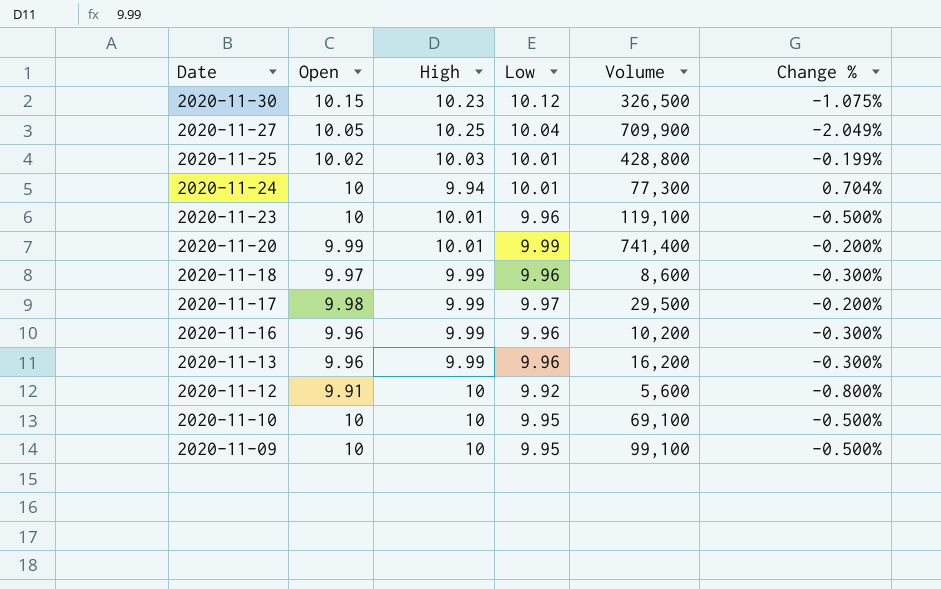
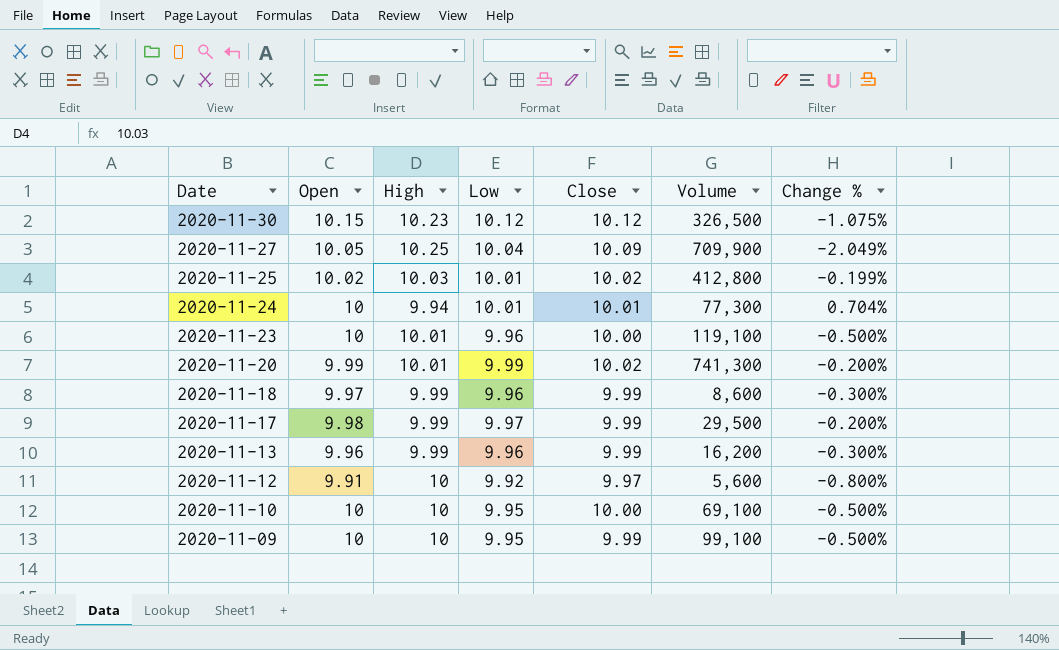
column Close | position: none -> 5
row 2020-11-16: 9.96 | 9.99 | 9.96 | 10,200 | -0.300% -> none
2020-11-25 | Volume: 428,800 -> 412,800
2020-11-20 | Volume: 741,400 -> 741,300

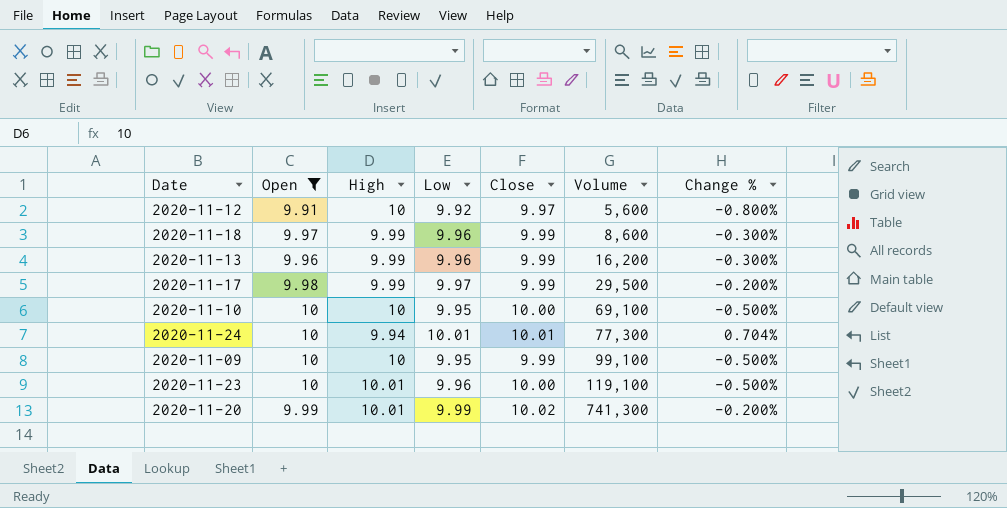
filter: none -> Open <= 10
row order: Date descending -> Volume ascending

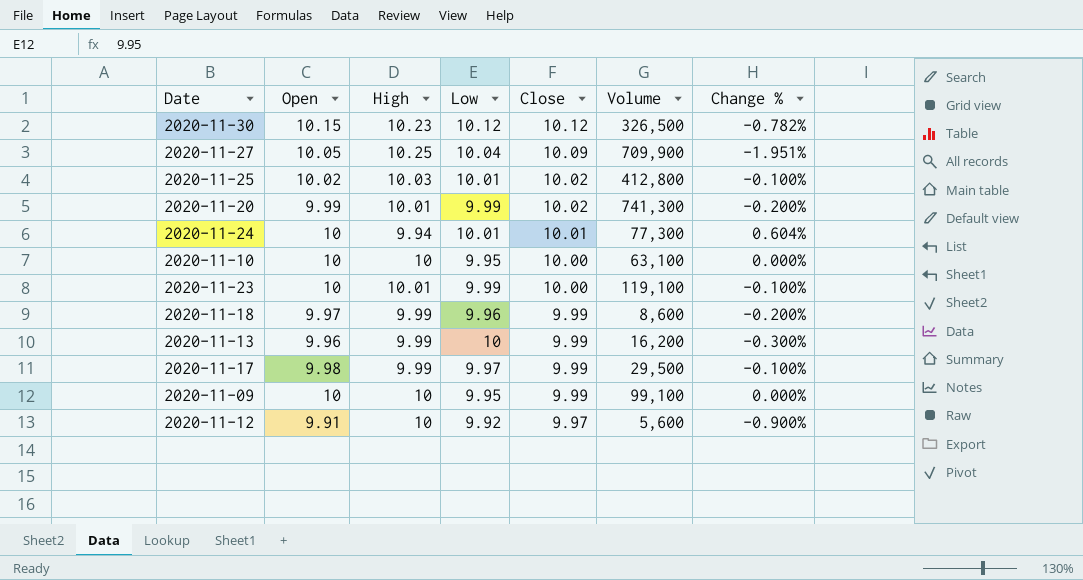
filter: Open <= 10 -> none
row order: Volume ascending -> Close descending
column Change % | formula: ([Low] - [High]) / [High] -> ([Open] - [High]) / [High]
2020-11-10 | Volume: 69,100 -> 63,100
2020-11-23 | Low: 9.96 -> 9.99
2020-11-13 | Low: 9.96 -> 10

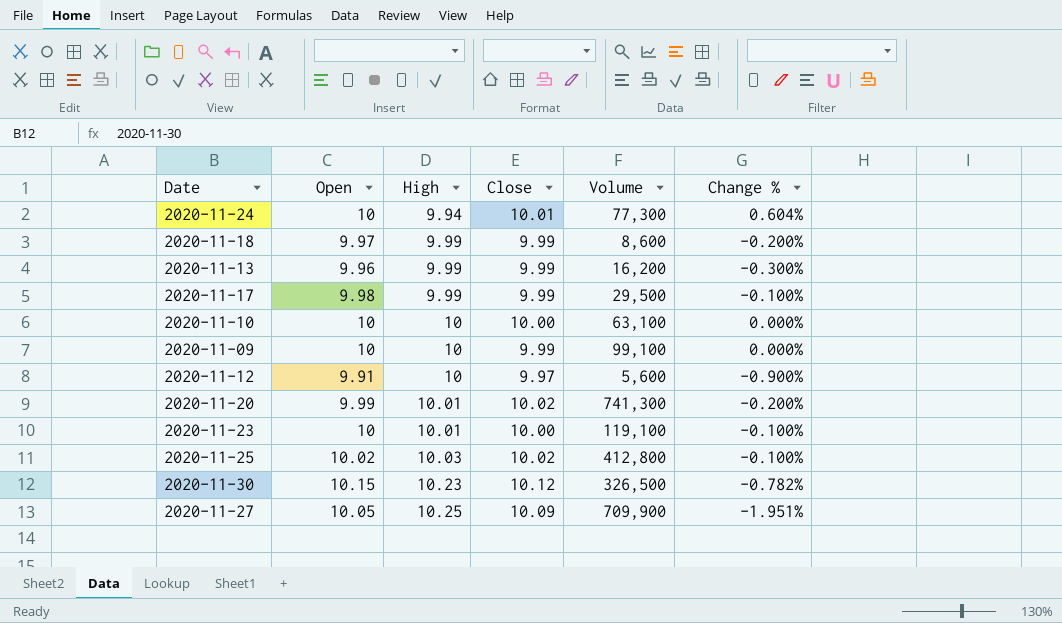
row order: Close descending -> High ascending
column Low | position: 4 -> none

